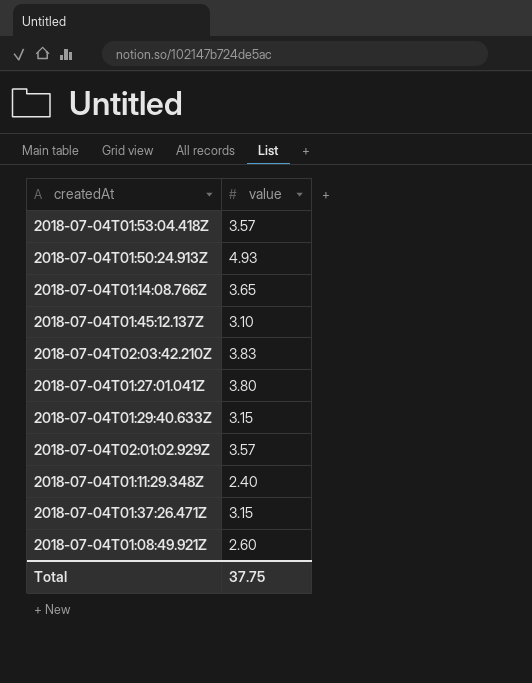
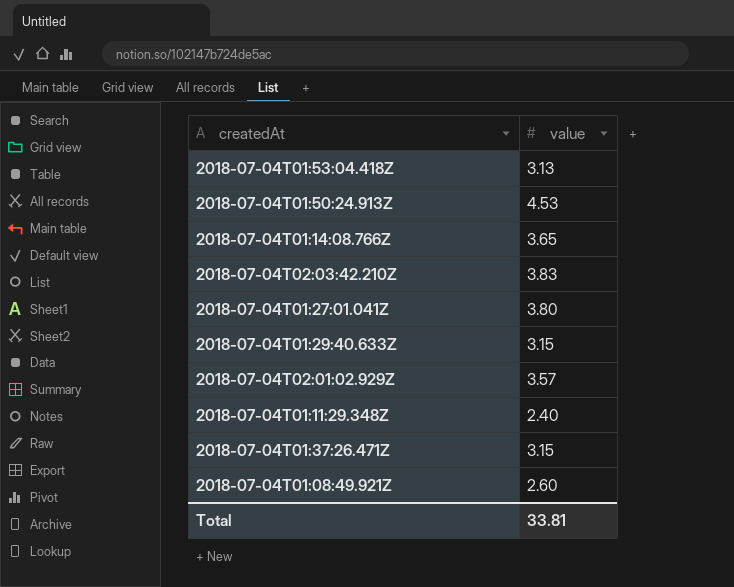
row 2018-07-04T01:45:12.137Z: 3.10 -> none
2018-07-04T01:53:04.418Z | value: 3.57 -> 3.13
2018-07-04T01:50:24.913Z | value: 4.93 -> 4.53
Total | value: 37.75 -> 33.81

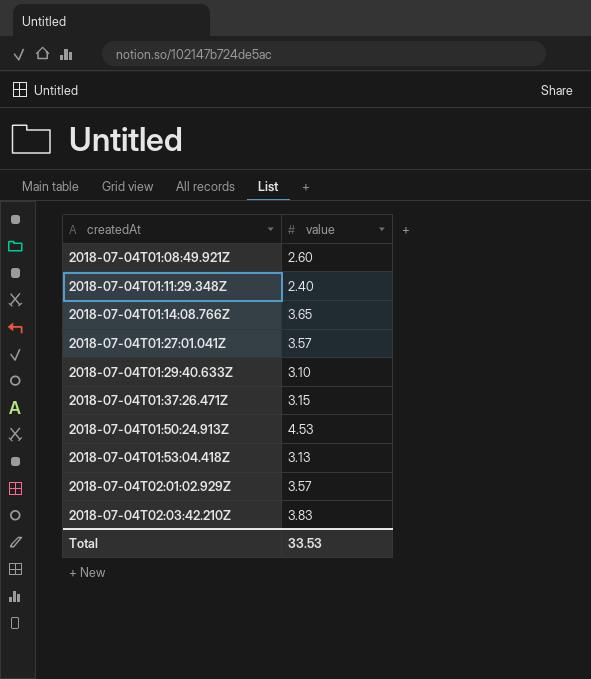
row order: none -> createdAt ascending
2018-07-04T01:27:01.041Z | value: 3.80 -> 3.57
2018-07-04T01:29:40.633Z | value: 3.15 -> 3.10
Total | value: 33.81 -> 33.53

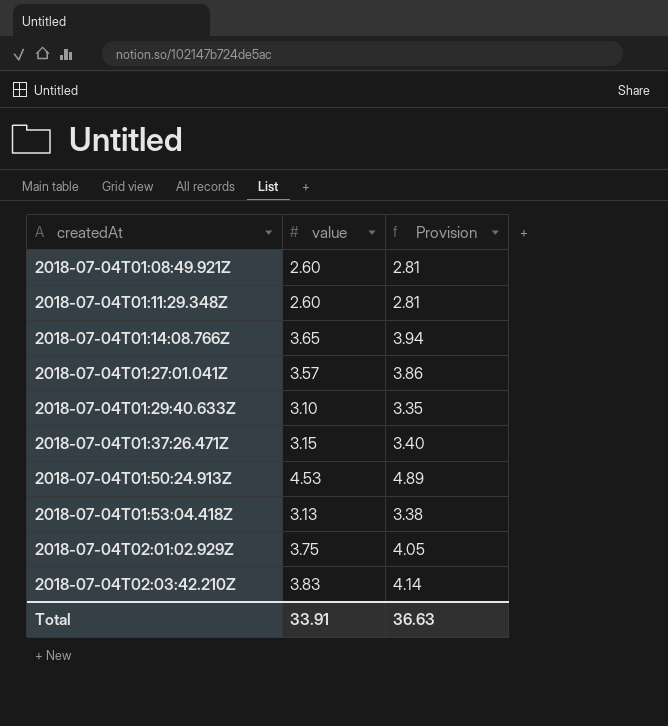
column Provision | formula: none -> [value] * 1.08
2018-07-04T01:11:29.348Z | value: 2.40 -> 2.60
2018-07-04T02:01:02.929Z | value: 3.57 -> 3.75
Total | value: 33.53 -> 33.91

